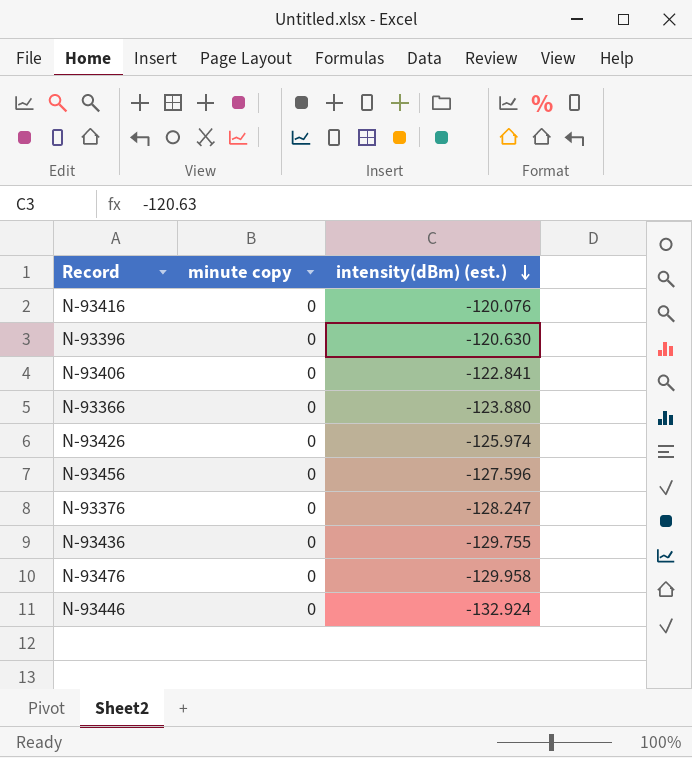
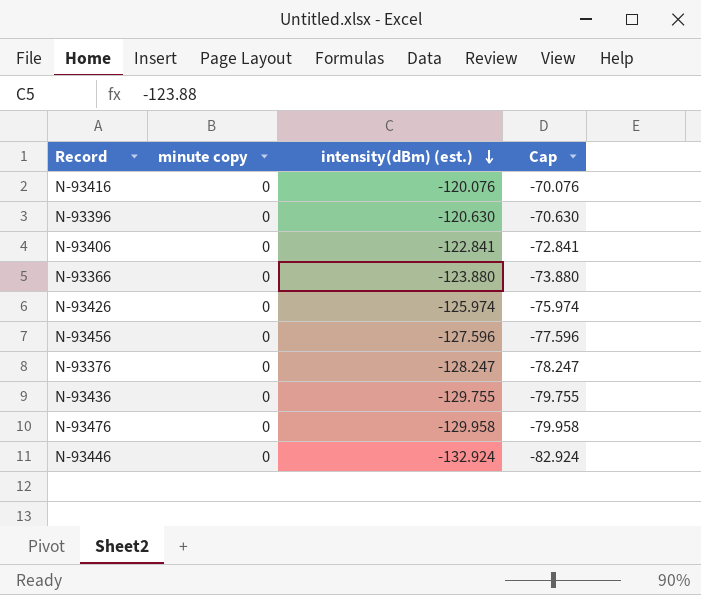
column Cap | formula: none -> [intensity(dBm) (est.)] + 50

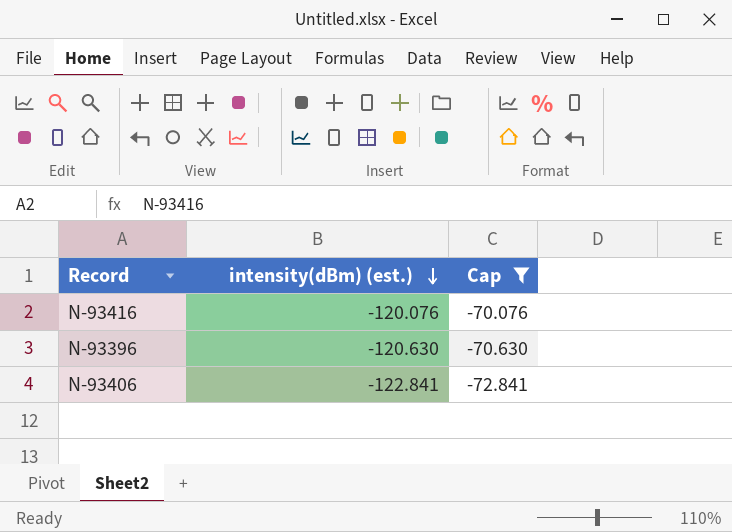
filter: none -> Cap >= -72.841
column minute copy | position: 2 -> none

